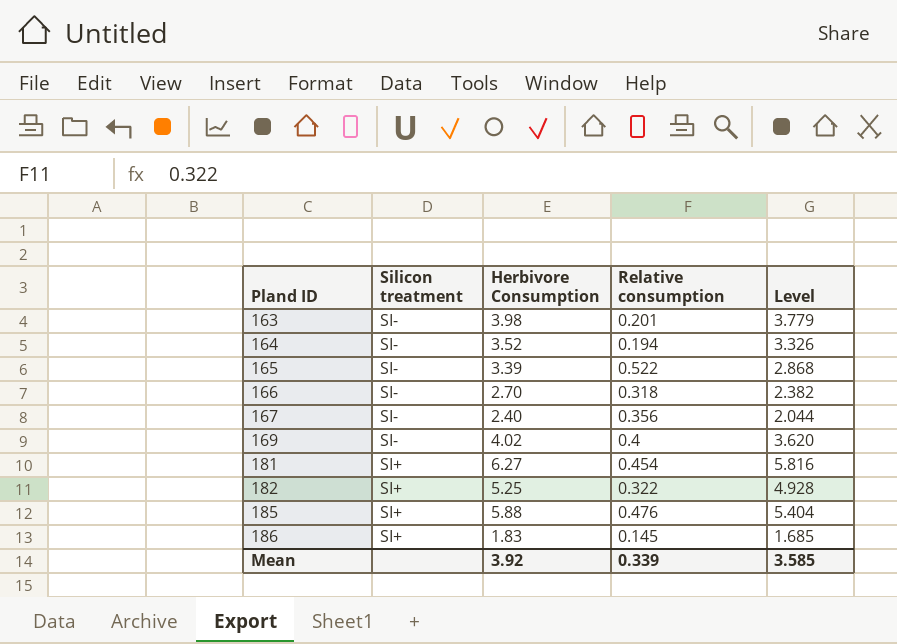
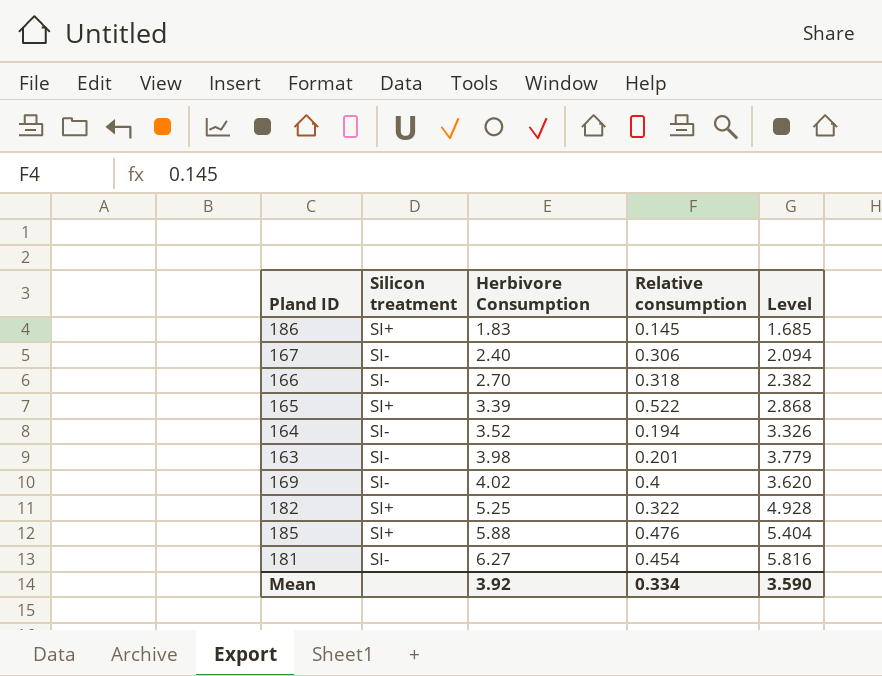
row order: Pland ID ascending -> Herbivore Consumption ascending
167 | Relative consumption: 0.356 -> 0.306
167 | Level: 2.044 -> 2.094
165 | Silicon treatment: SI- -> SI+
181 | Silicon treatment: SI+ -> SI-
Mean | Relative consumption: 0.339 -> 0.334
Mean | Level: 3.585 -> 3.590

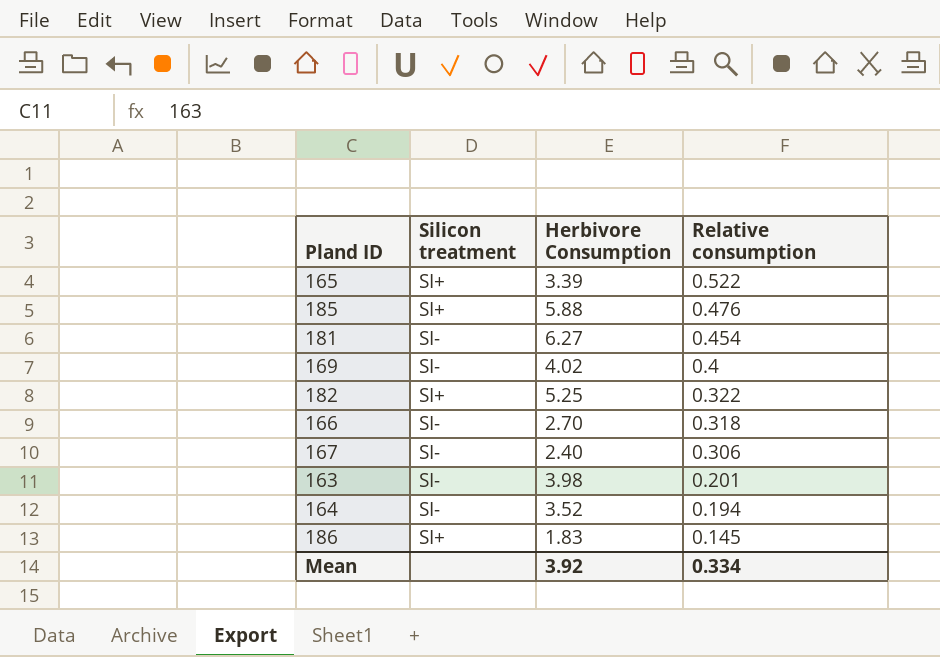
row order: Herbivore Consumption ascending -> Relative consumption descending
column Level | formula: [Herbivore Consumption] - [Relative consumption] -> none

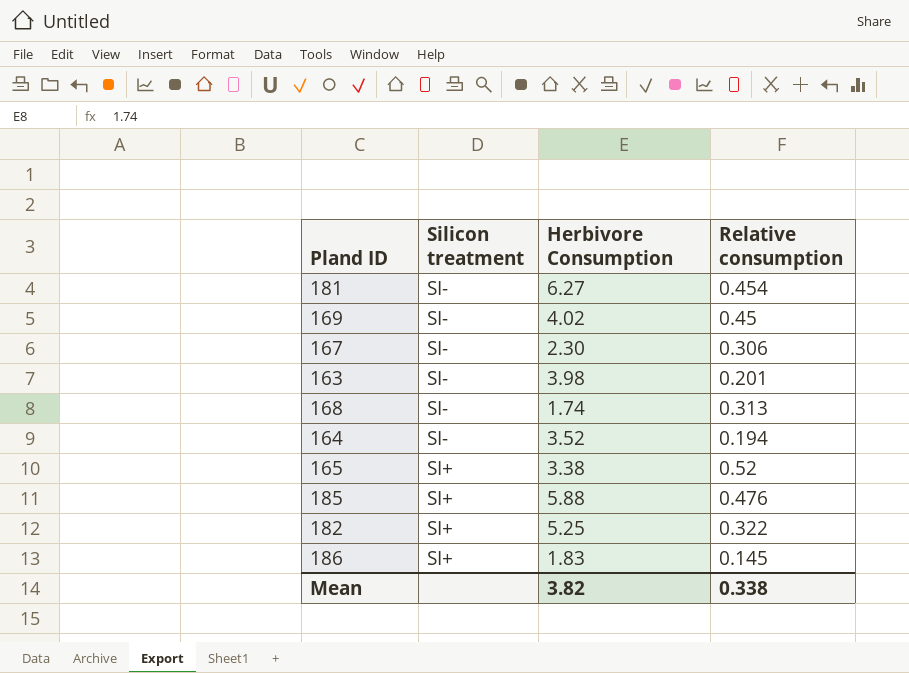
row order: Relative consumption descending -> Silicon treatment descending
row 166: SI- | 2.70 | 0.318 -> none
169 | Relative consumption: 0.4 -> 0.45
167 | Herbivore Consumption: 2.40 -> 2.30
row 168: none -> SI- | 1.74 | 0.313
165 | Herbivore Consumption: 3.39 -> 3.38
165 | Relative consumption: 0.522 -> 0.52
Mean | Herbivore Consumption: 3.92 -> 3.82
Mean | Relative consumption: 0.334 -> 0.338

